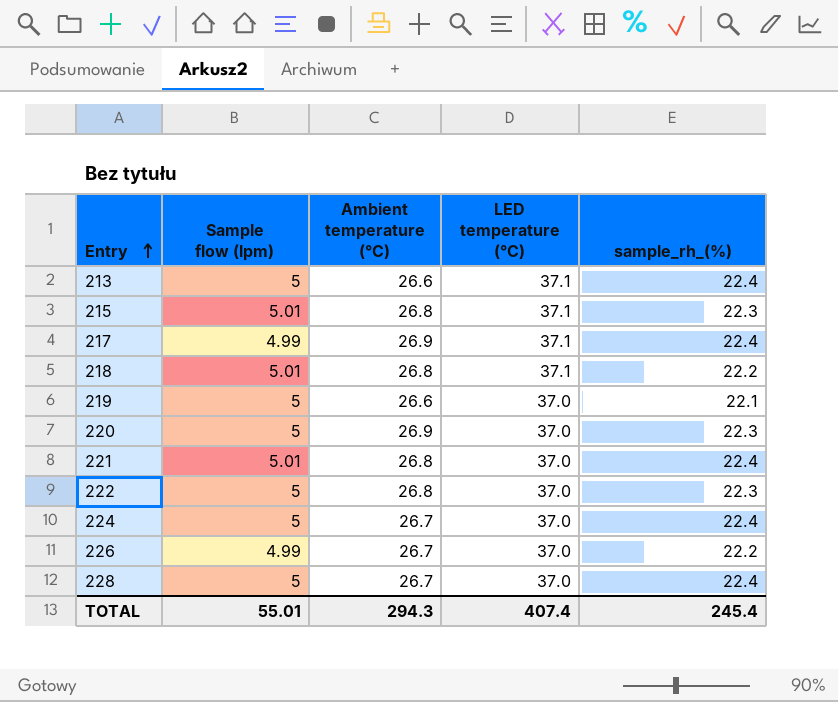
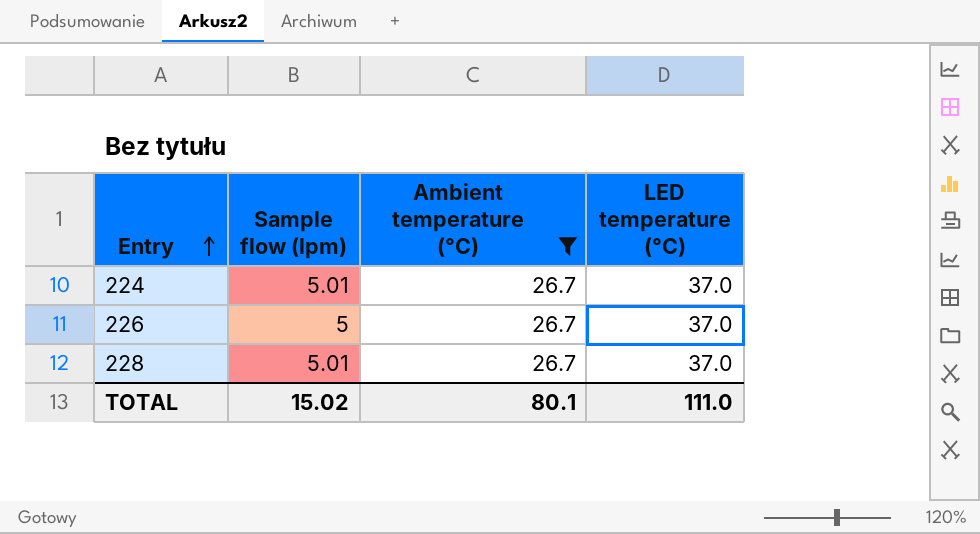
filter: none -> Ambient temperature (°C) = 26.7
column sample_rh_(%) | position: 5 -> none
224 | Sample flow (lpm): 5 -> 5.01
226 | Sample flow (lpm): 4.99 -> 5
228 | Sample flow (lpm): 5 -> 5.01
TOTAL | Sample flow (lpm): 55.01 -> 15.02
TOTAL | Ambient temperature (°C): 294.3 -> 80.1
TOTAL | LED temperature (°C): 407.4 -> 111.0

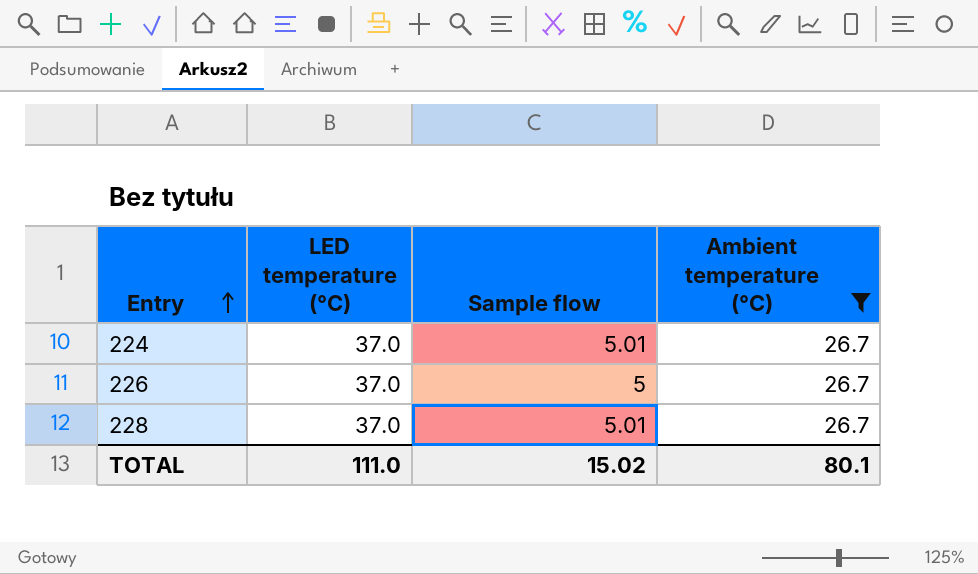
column LED temperature (°C) | position: 4 -> 2
column name: Sample flow (lpm) -> Sample flow

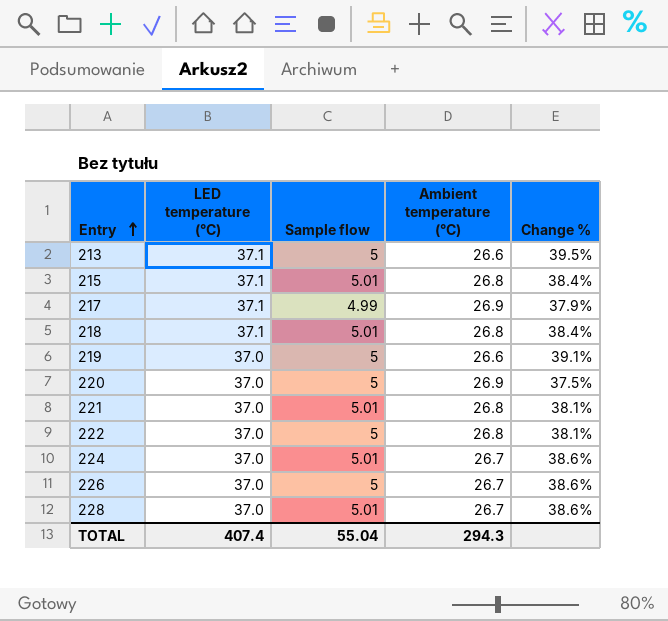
filter: Ambient temperature (°C) = 26.7 -> none
column Change % | formula: none -> ([LED temperature (°C)] - [Ambient temperature (°C)]) / [Ambient temperature (°C)]
TOTAL | LED temperature (°C): 111.0 -> 407.4
TOTAL | Sample flow: 15.02 -> 55.04
TOTAL | Ambient temperature (°C): 80.1 -> 294.3

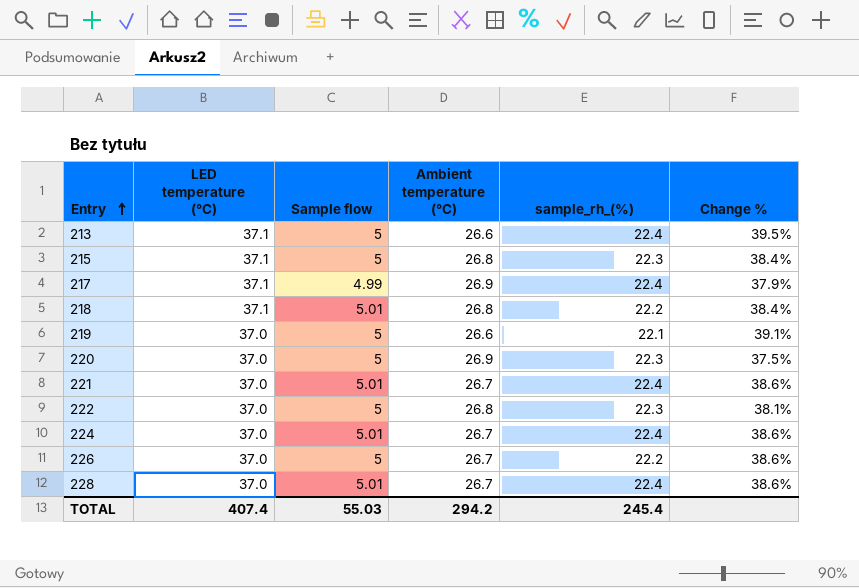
column sample_rh_(%) | position: none -> 5
215 | Sample flow: 5.01 -> 5
221 | Ambient temperature (°C): 26.8 -> 26.7
221 | Change %: 38.1% -> 38.6%
TOTAL | Sample flow: 55.04 -> 55.03
TOTAL | Ambient temperature (°C): 294.3 -> 294.2

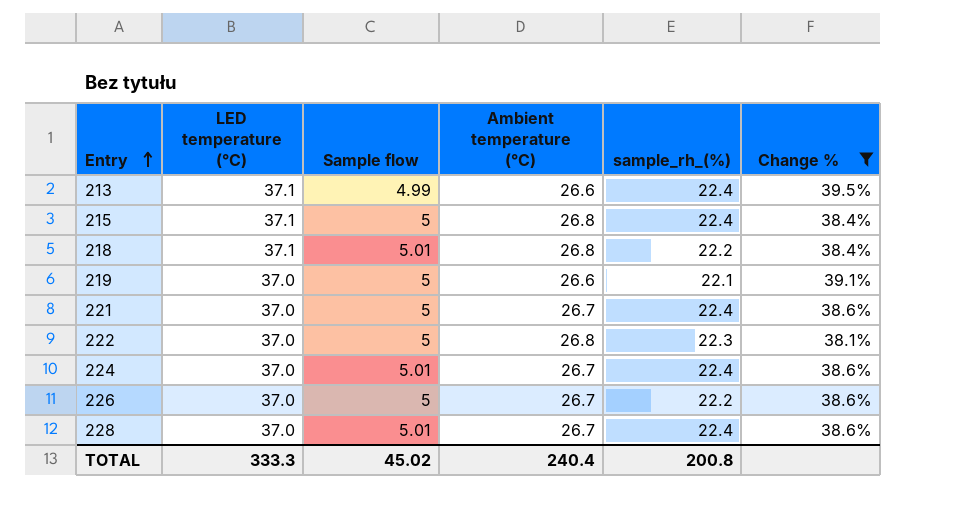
filter: none -> Change % >= 38.1%
213 | Sample flow: 5 -> 4.99
215 | sample_rh_(%): 22.3 -> 22.4
221 | Sample flow: 5.01 -> 5
TOTAL | LED temperature (°C): 407.4 -> 333.3
TOTAL | Sample flow: 55.03 -> 45.02
TOTAL | Ambient temperature (°C): 294.2 -> 240.4
TOTAL | sample_rh_(%): 245.4 -> 200.8

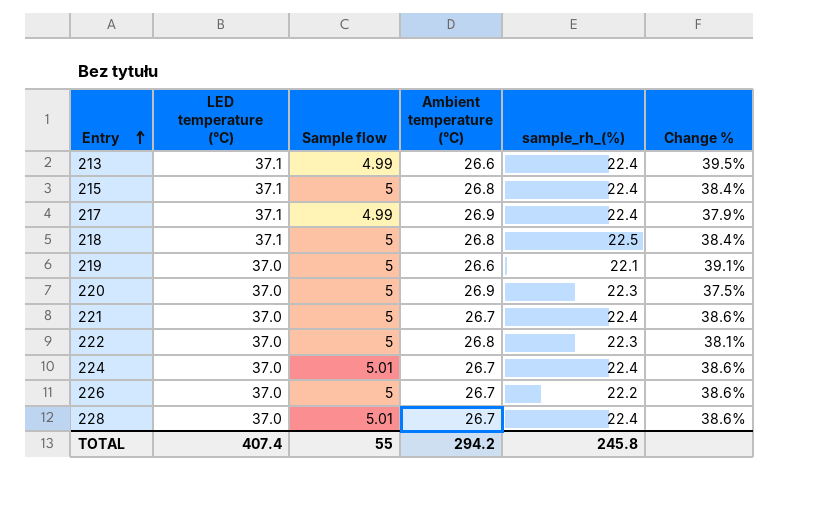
filter: Change % >= 38.1% -> none
218 | Sample flow: 5.01 -> 5
218 | sample_rh_(%): 22.2 -> 22.5
TOTAL | LED temperature (°C): 333.3 -> 407.4
TOTAL | Sample flow: 45.02 -> 55
TOTAL | Ambient temperature (°C): 240.4 -> 294.2
TOTAL | sample_rh_(%): 200.8 -> 245.8

